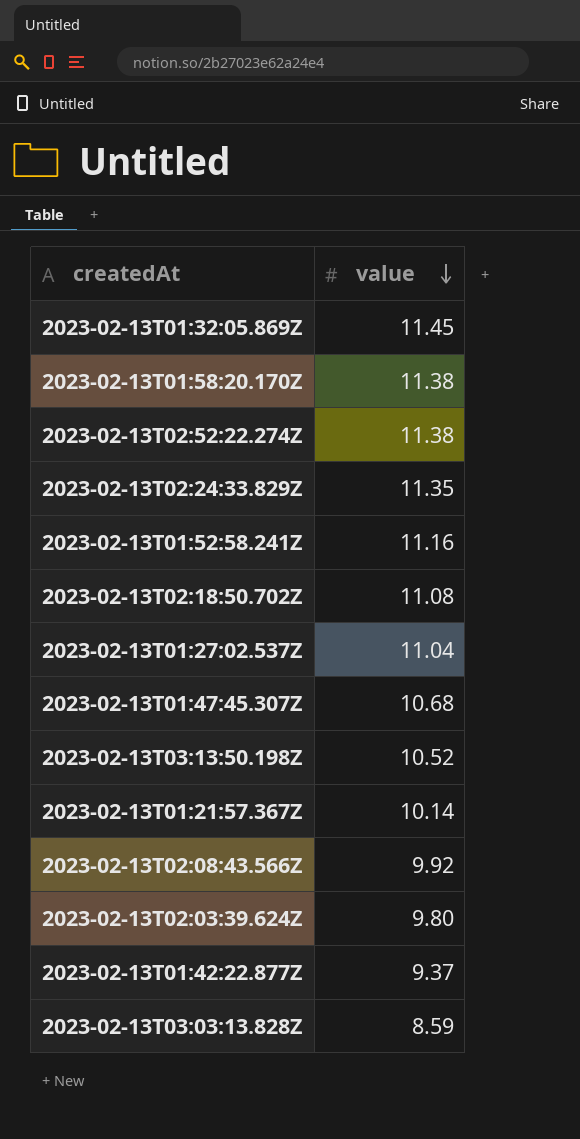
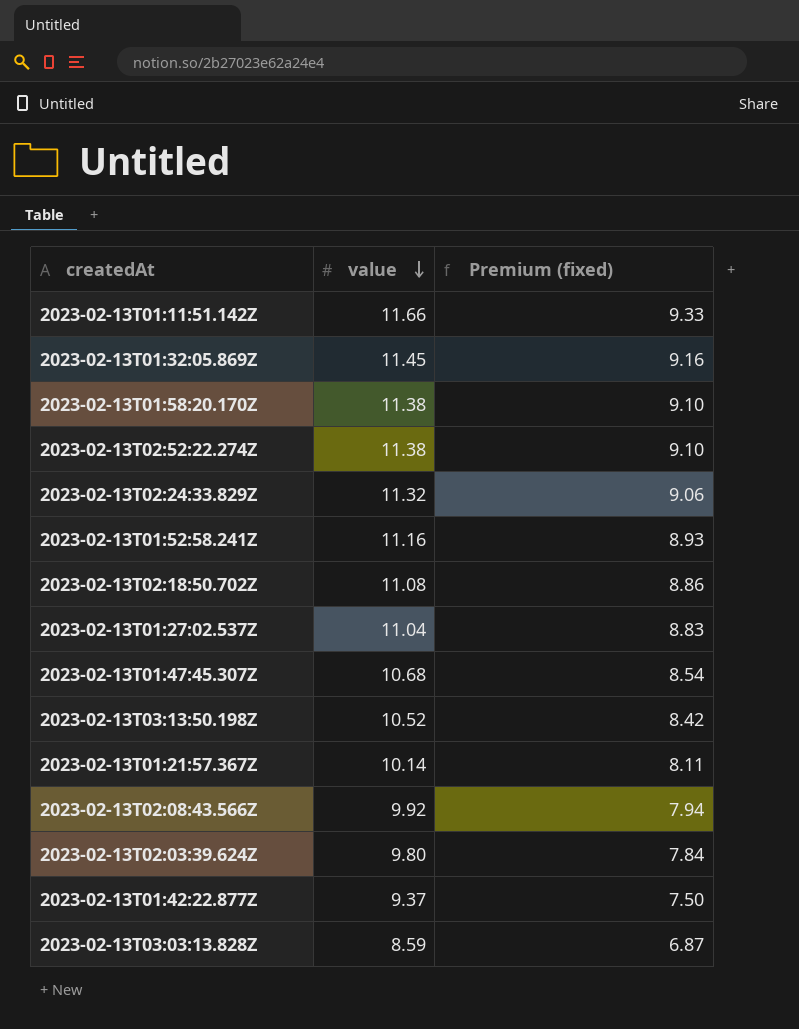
column Premium (fixed) | formula: none -> [value] * 0.8
row 2023-02-13T01:11:51.142Z: none -> 11.66 | 9.33
2023-02-13T02:24:33.829Z | value: 11.35 -> 11.32

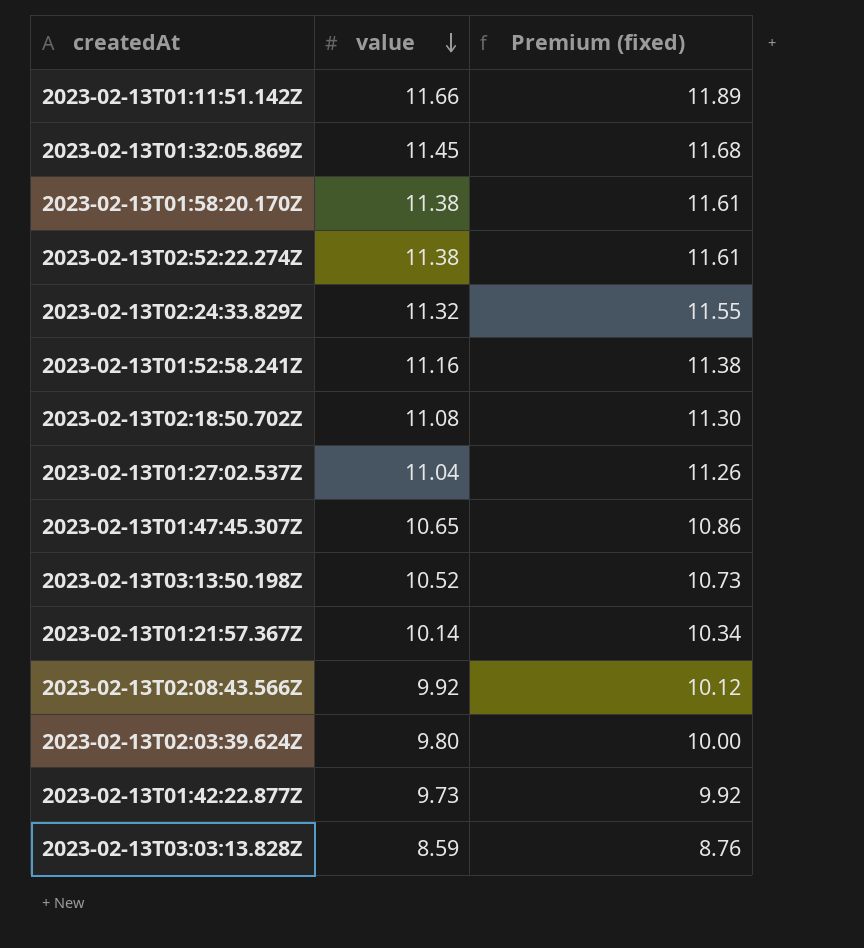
column Premium (fixed) | formula: [value] * 0.8 -> [value] * 1.02
2023-02-13T01:47:45.307Z | value: 10.68 -> 10.65
2023-02-13T01:42:22.877Z | value: 9.37 -> 9.73

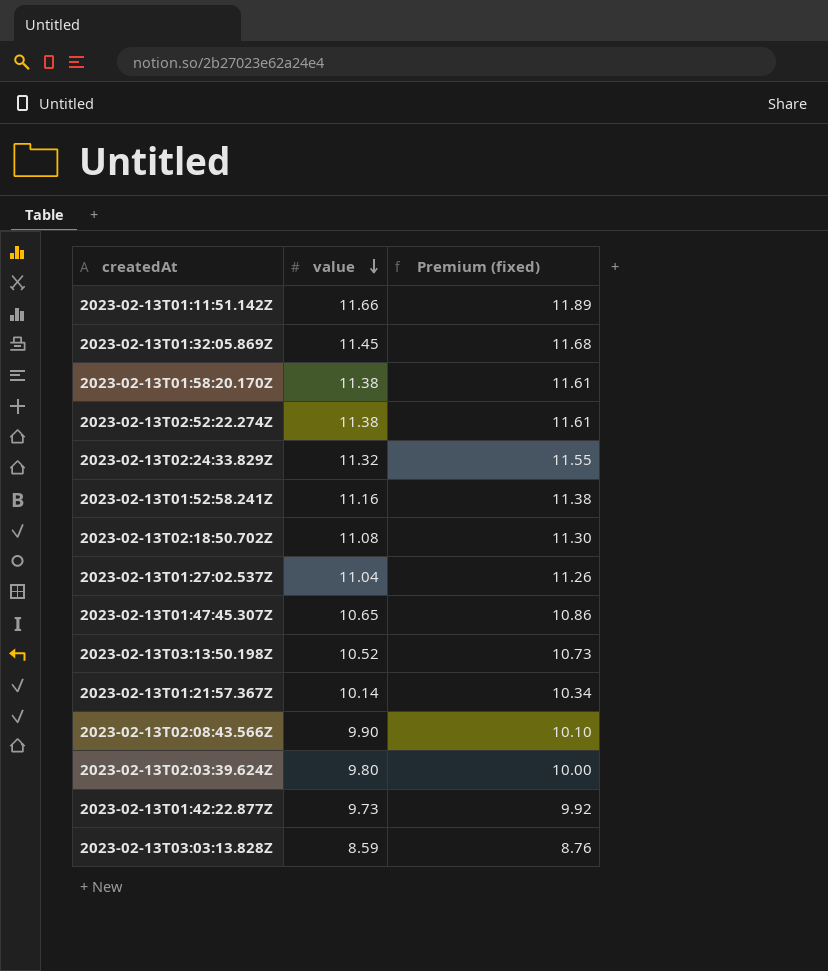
2023-02-13T02:08:43.566Z | value: 9.92 -> 9.90
2023-02-13T02:08:43.566Z | Premium (fixed): 10.12 -> 10.10

